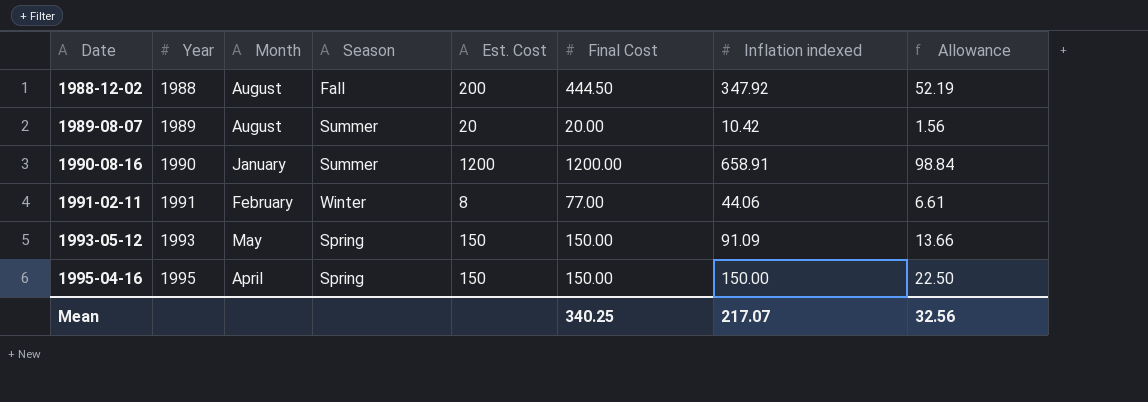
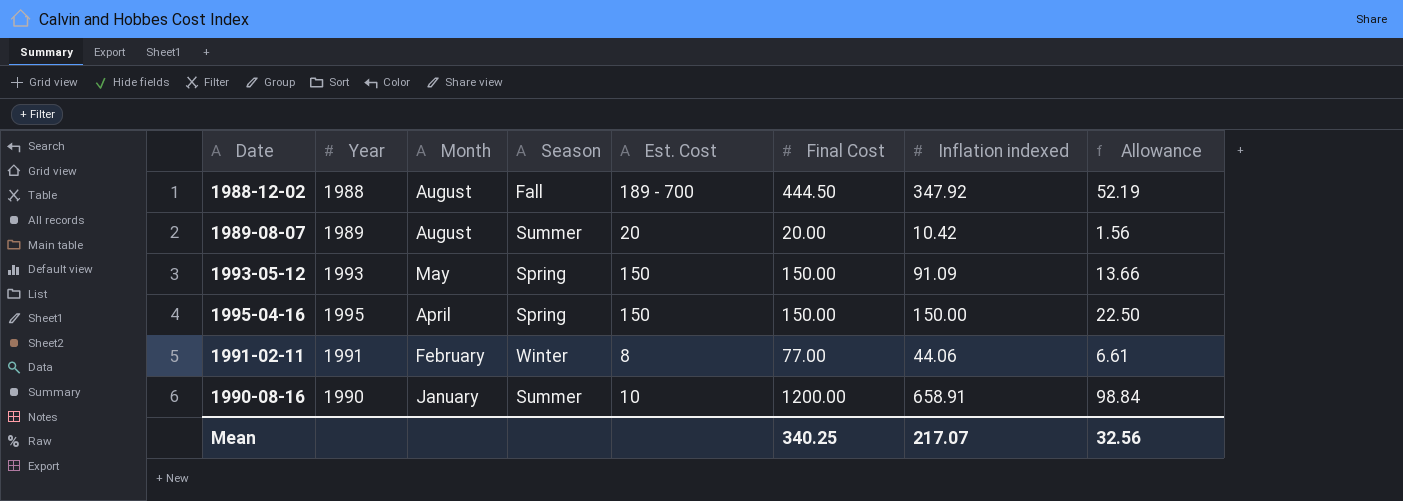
row order: Date ascending -> Month descending
1988-12-02 | Est. Cost: 200 -> 189 - 700
1990-08-16 | Est. Cost: 1200 -> 10

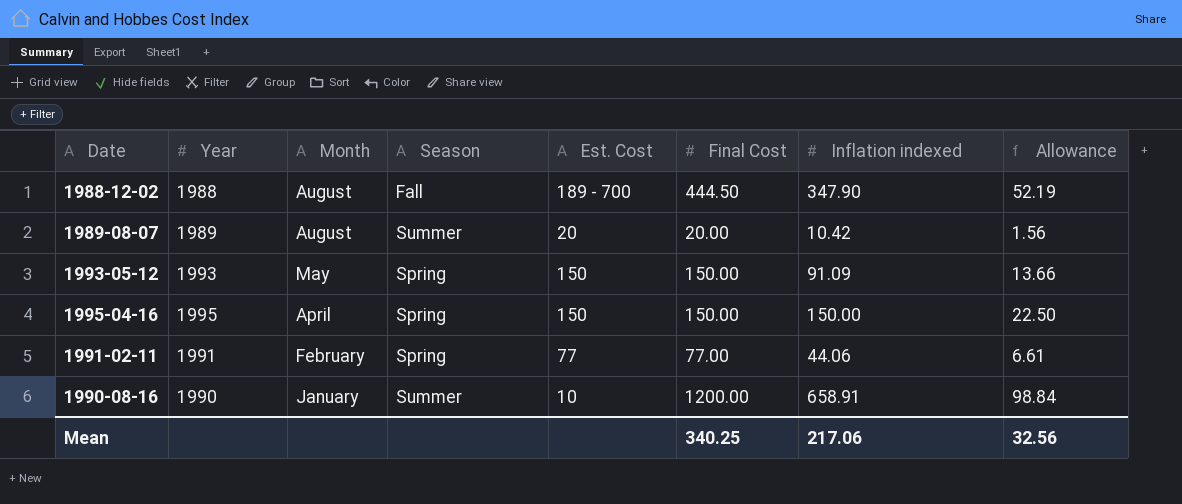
1988-12-02 | Inflation indexed: 347.92 -> 347.90
1991-02-11 | Season: Winter -> Spring
1991-02-11 | Est. Cost: 8 -> 77
Mean | Inflation indexed: 217.07 -> 217.06

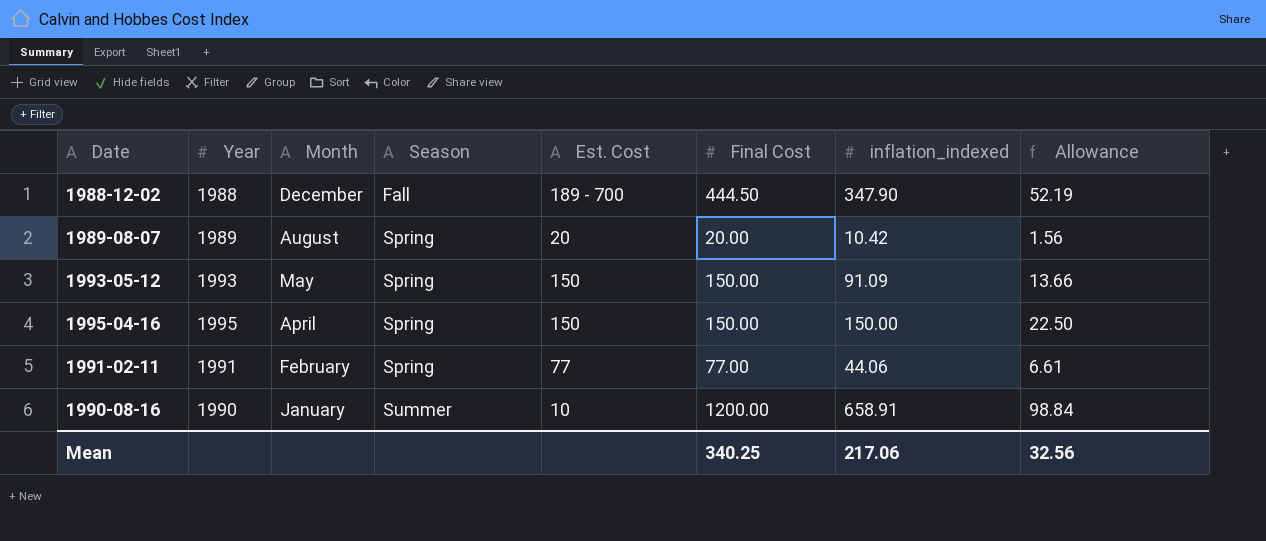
column name: Inflation indexed -> inflation_indexed
1988-12-02 | Month: August -> December
1989-08-07 | Season: Summer -> Spring

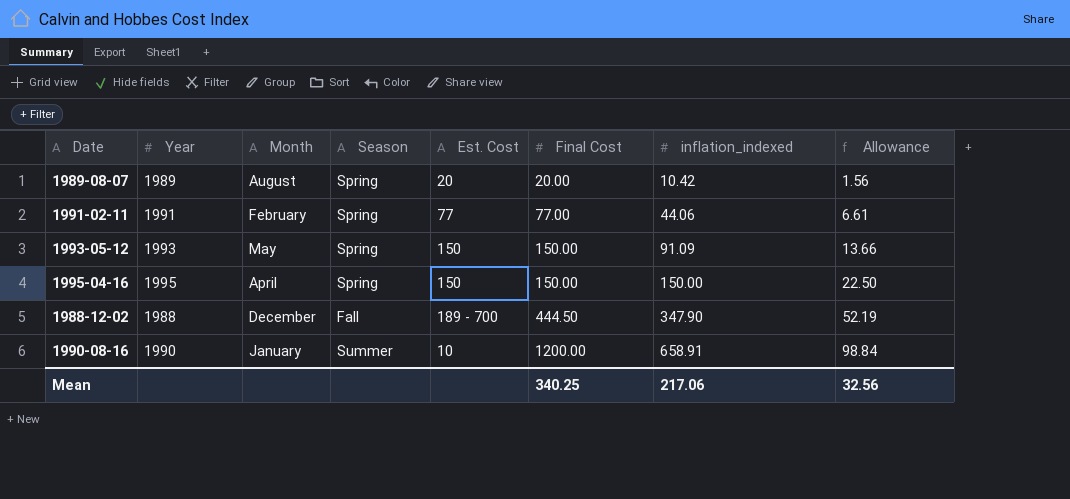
row order: Month descending -> Final Cost ascending

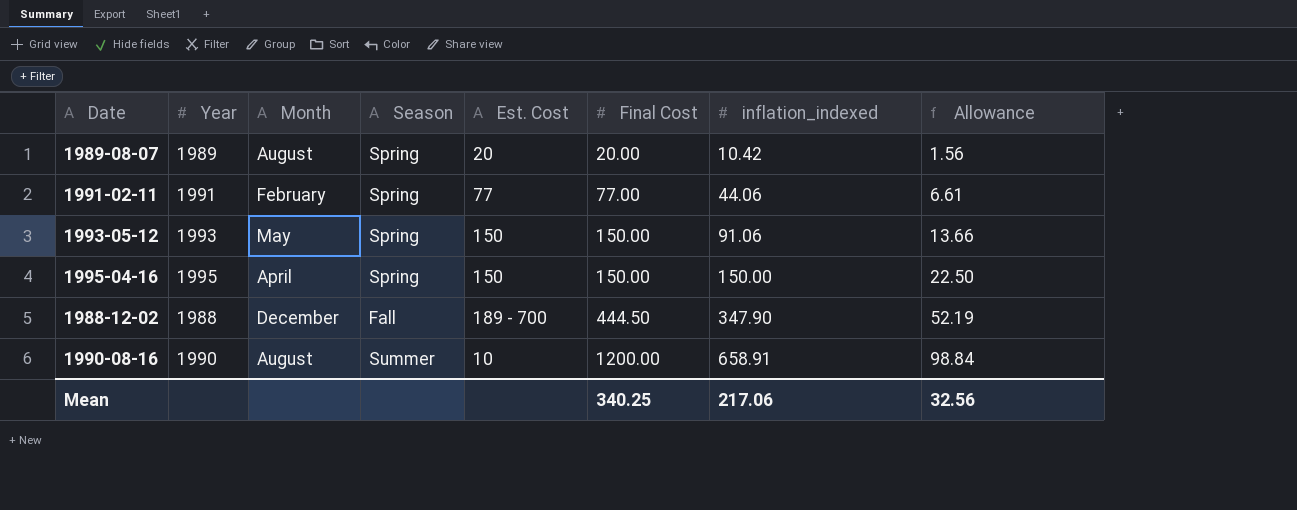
1993-05-12 | inflation_indexed: 91.09 -> 91.06
1990-08-16 | Month: January -> August

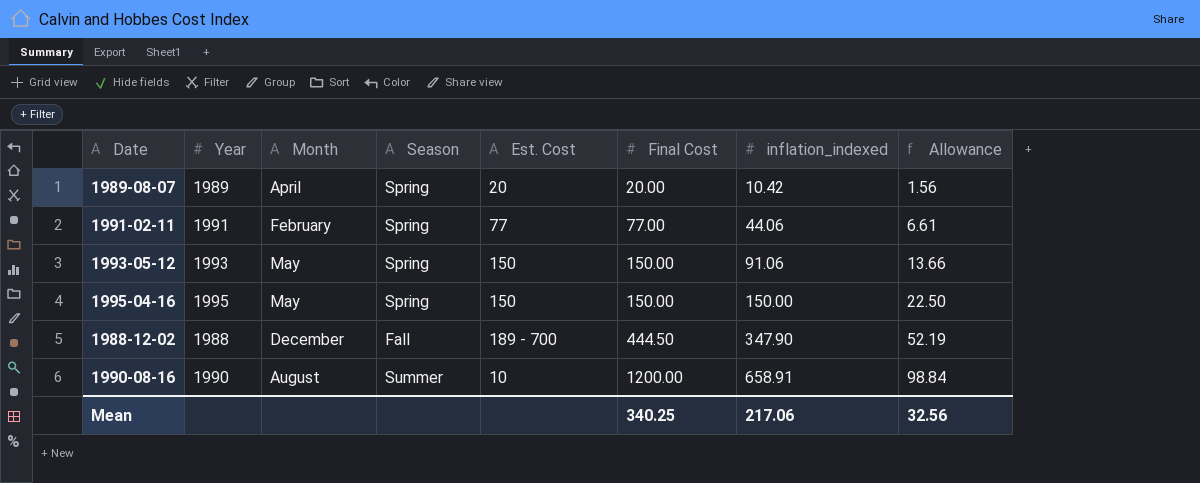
1989-08-07 | Month: August -> April
1995-04-16 | Month: April -> May

